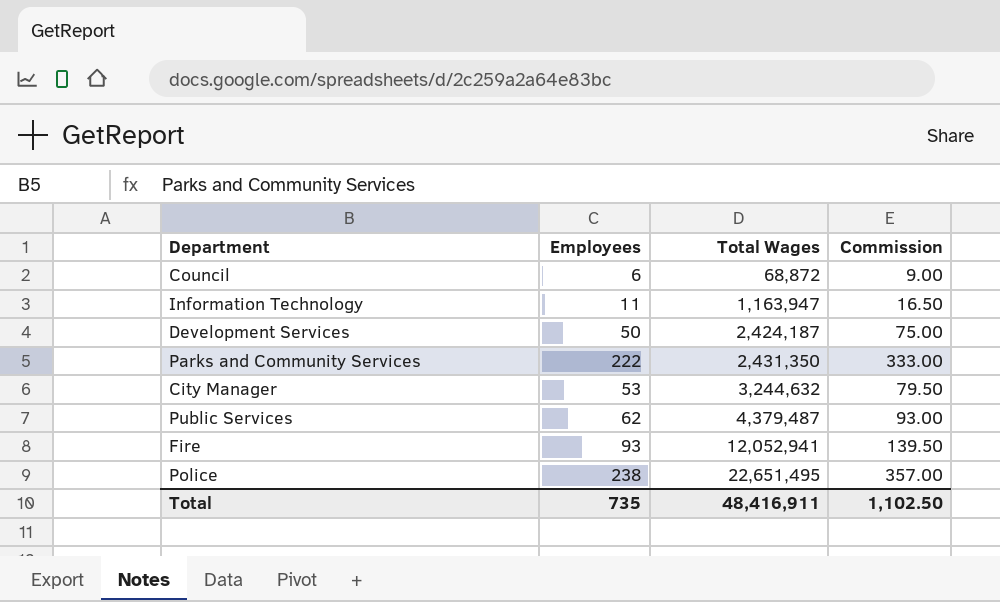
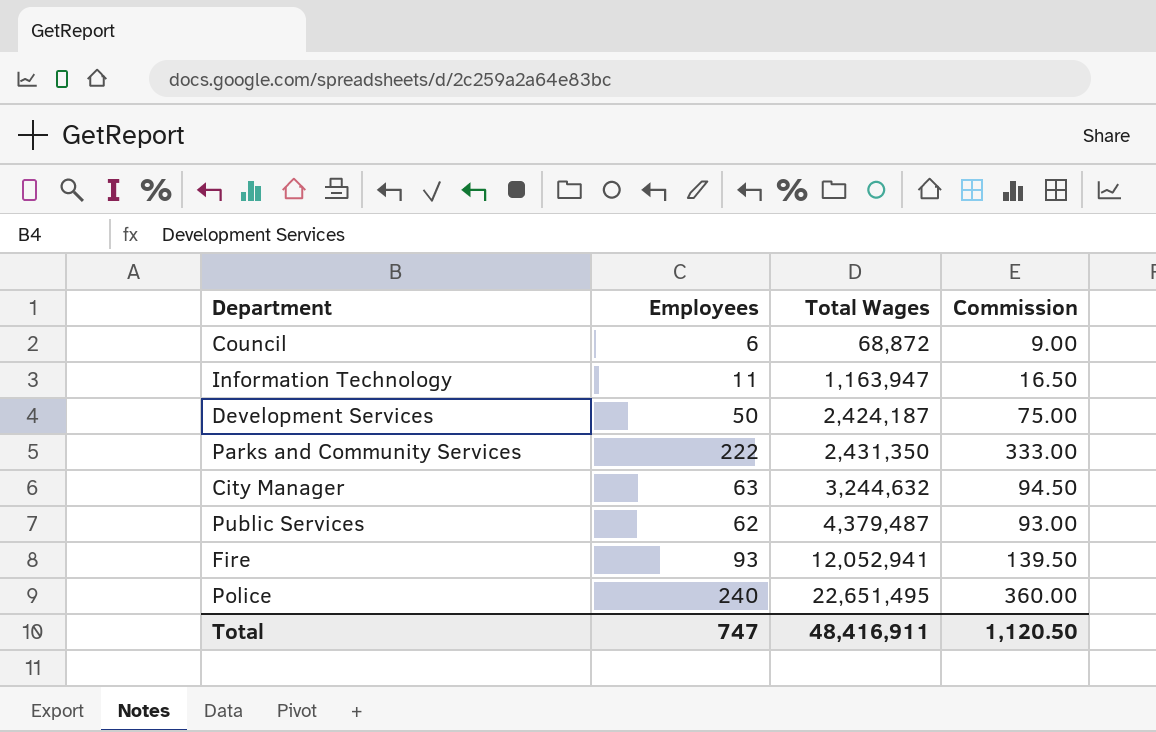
City Manager | Employees: 53 -> 63
City Manager | Commission: 79.50 -> 94.50
Police | Employees: 238 -> 240
Police | Commission: 357.00 -> 360.00
Total | Employees: 735 -> 747
Total | Commission: 1,102.50 -> 1,120.50

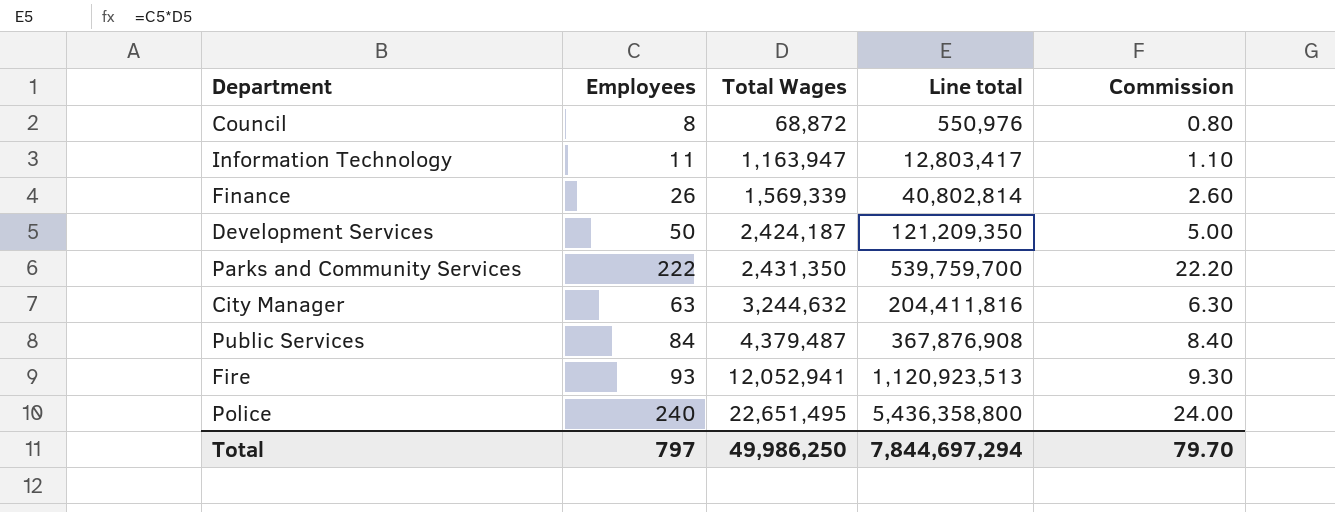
column Line total | formula: none -> [Employees] * [Total Wages]
column Commission | formula: [Employees] * 1.5 -> [Employees] * 0.1
Council | Employees: 6 -> 8
row Finance: none -> 26 | 1,569,339 | 40,802,814 | 2.60
Public Services | Employees: 62 -> 84
Total | Employees: 747 -> 797
Total | Total Wages: 48,416,911 -> 49,986,250
Total | Commission: 1,120.50 -> 79.70

